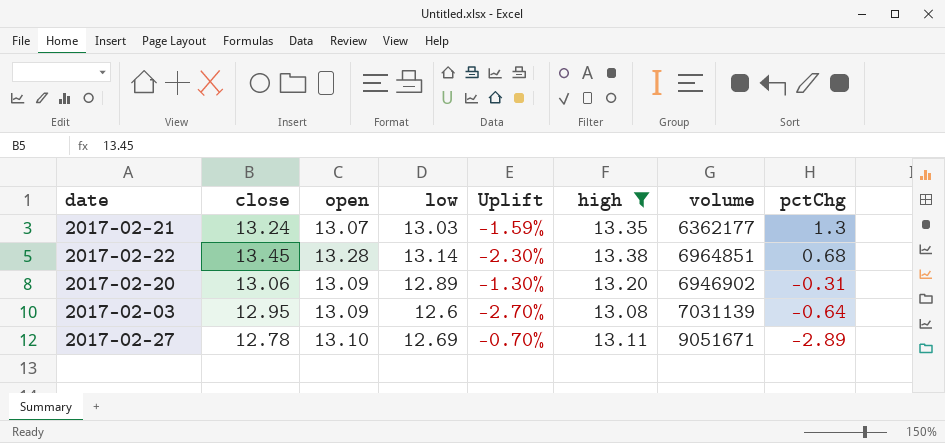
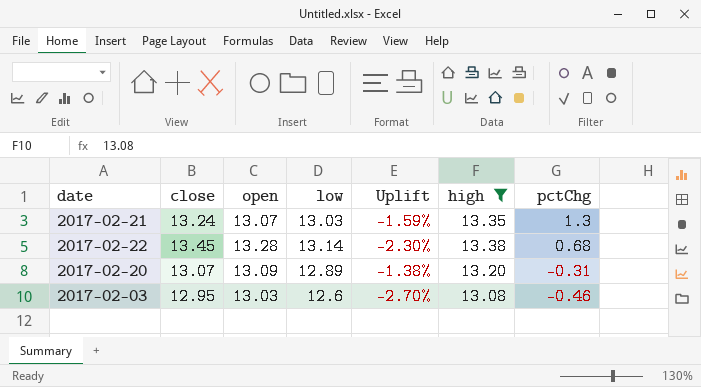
column volume | position: 7 -> none
row 2017-02-27: 12.78 | 13.10 | 12.69 | -0.70% | 13.11 | 9051671 | -2.89 -> none
2017-02-20 | close: 13.06 -> 13.07
2017-02-20 | Uplift: -1.30% -> -1.38%
2017-02-03 | open: 13.09 -> 13.03
2017-02-03 | pctChg: -0.64 -> -0.46

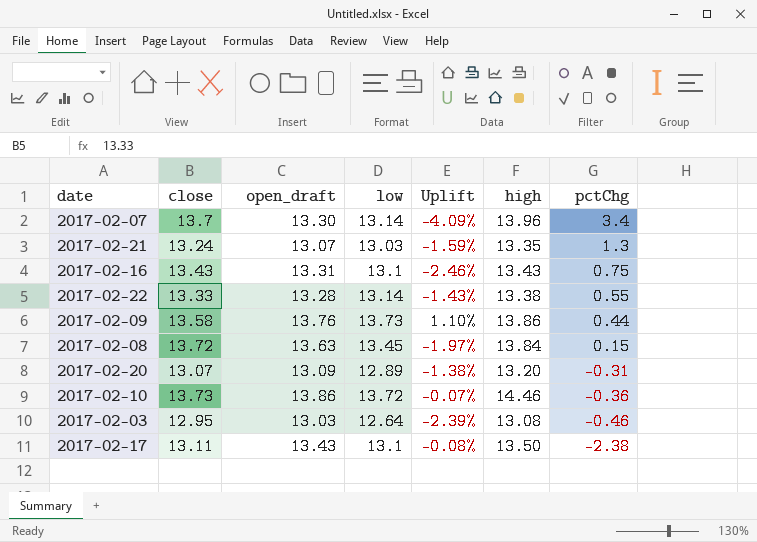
filter: high <= 13.38 -> none
column name: open -> open_draft
2017-02-22 | close: 13.45 -> 13.33
2017-02-22 | Uplift: -2.30% -> -1.43%
2017-02-22 | pctChg: 0.68 -> 0.55
2017-02-03 | low: 12.6 -> 12.64
2017-02-03 | Uplift: -2.70% -> -2.39%

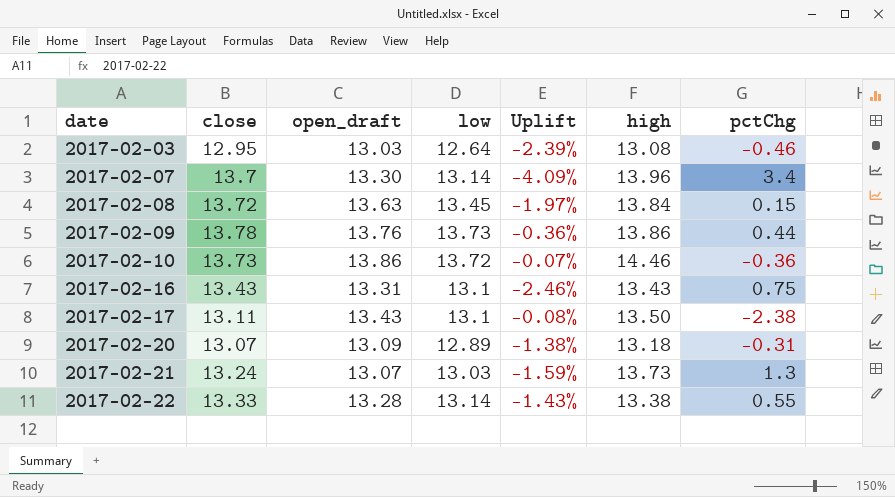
row order: pctChg descending -> date ascending
2017-02-09 | close: 13.58 -> 13.78
2017-02-09 | Uplift: 1.10% -> -0.36%
2017-02-20 | high: 13.20 -> 13.18
2017-02-21 | high: 13.35 -> 13.73

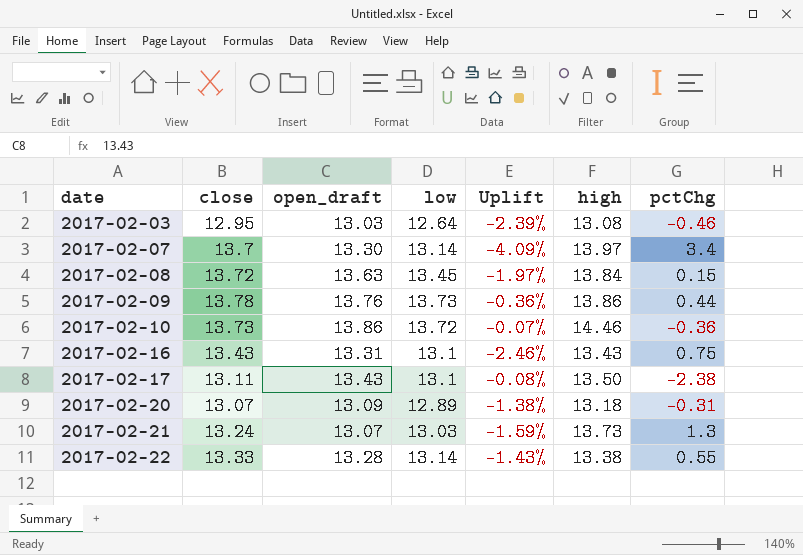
2017-02-07 | high: 13.96 -> 13.97

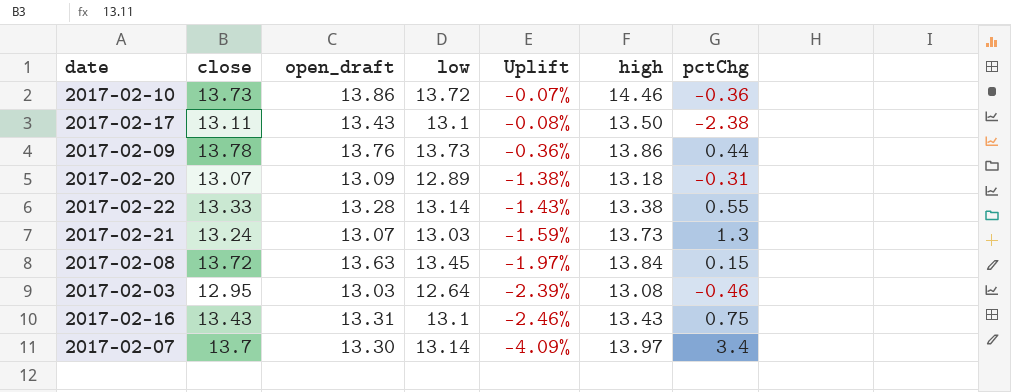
row order: date ascending -> Uplift descending

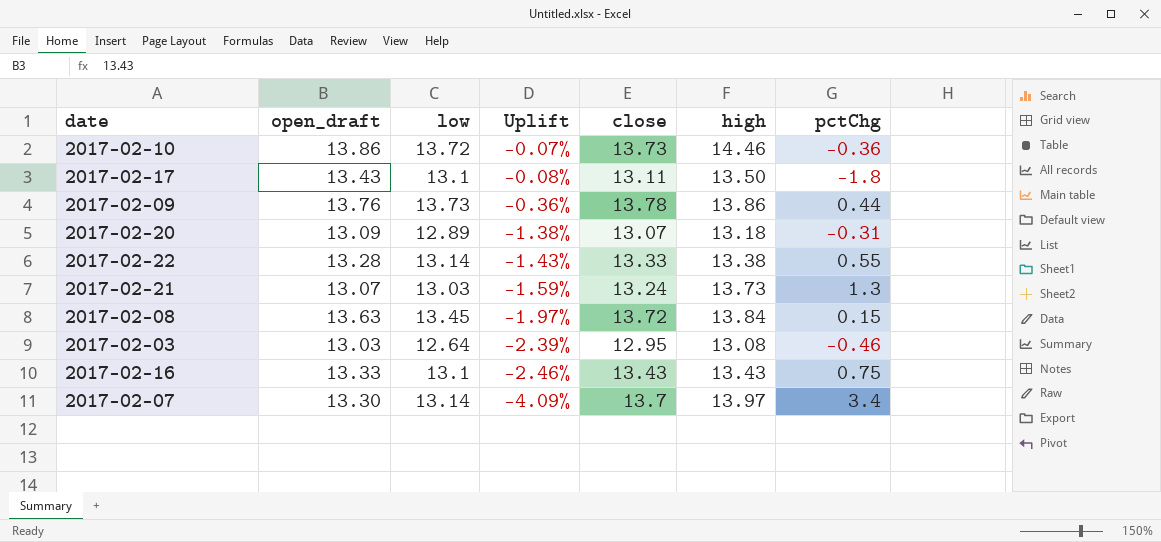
column close | position: 2 -> 5
2017-02-17 | pctChg: -2.38 -> -1.8
2017-02-16 | open_draft: 13.31 -> 13.33

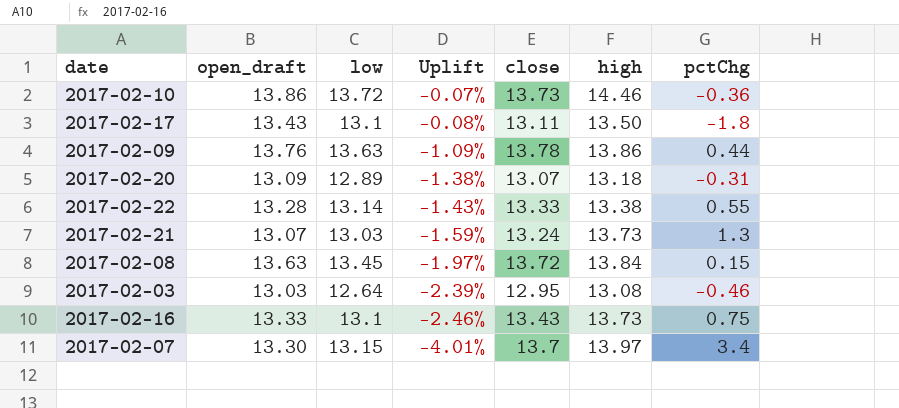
2017-02-09 | low: 13.73 -> 13.63
2017-02-09 | Uplift: -0.36% -> -1.09%
2017-02-16 | high: 13.43 -> 13.73
2017-02-07 | low: 13.14 -> 13.15
2017-02-07 | Uplift: -4.09% -> -4.01%

